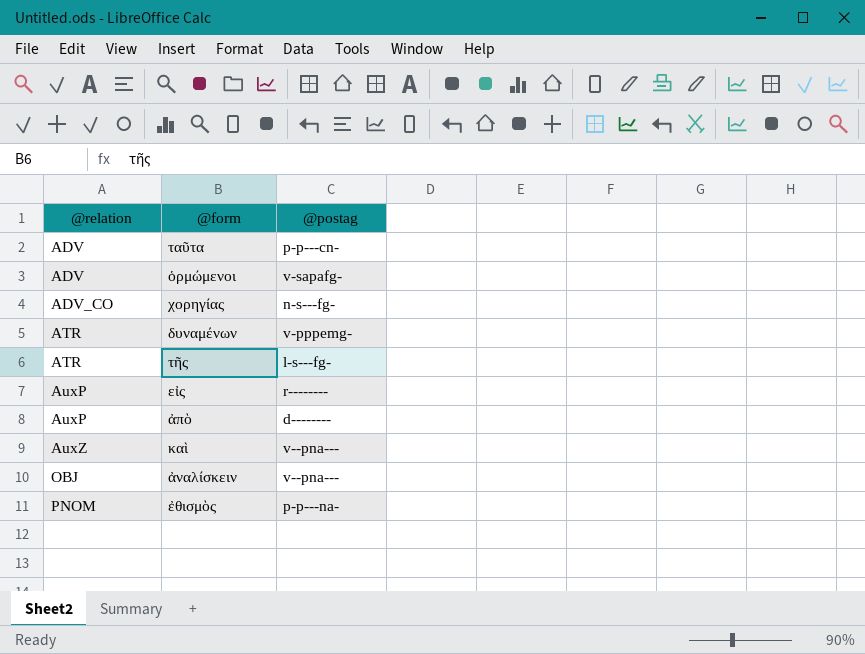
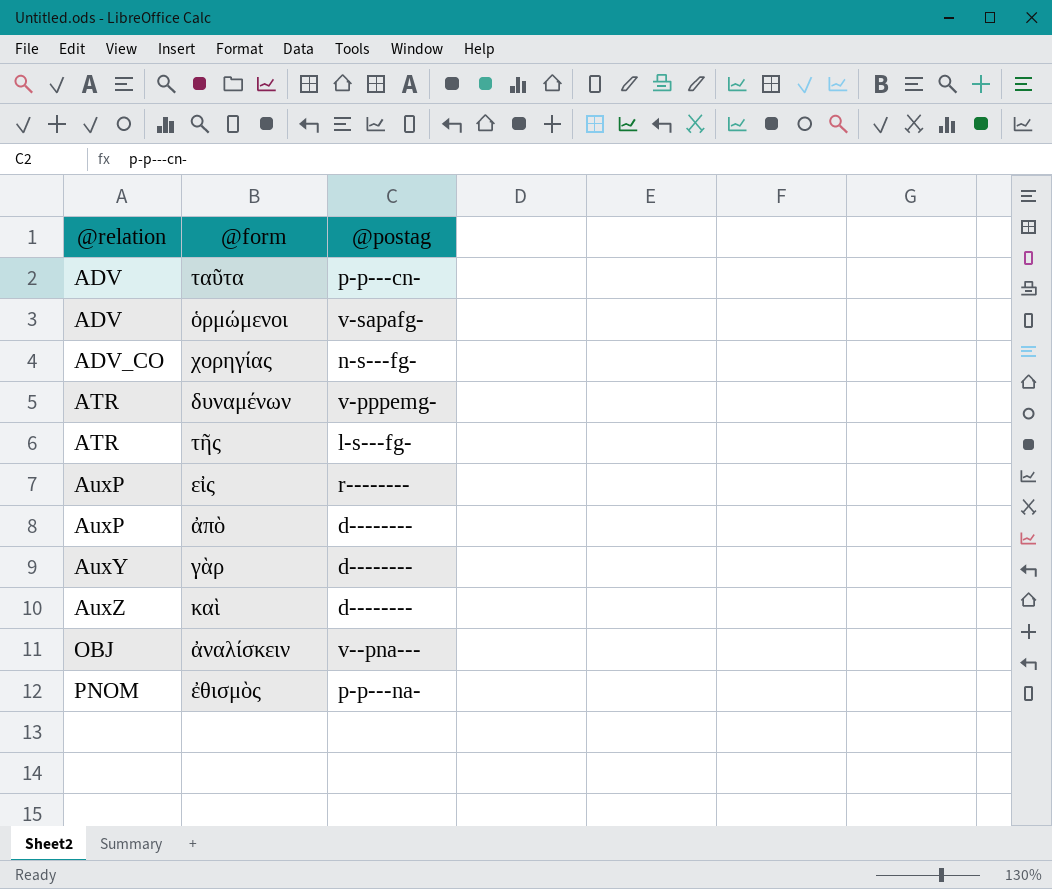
row γὰρ: none -> AuxY | d--------
καὶ | @postag: v--pna--- -> d--------

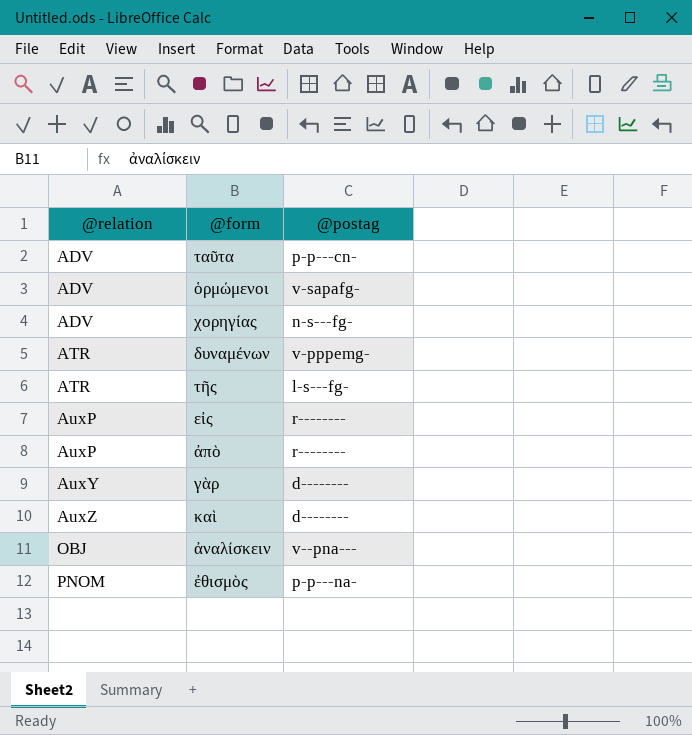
χορηγίας | @relation: ADV_CO -> ADV
ἀπὸ | @postag: d-------- -> r--------

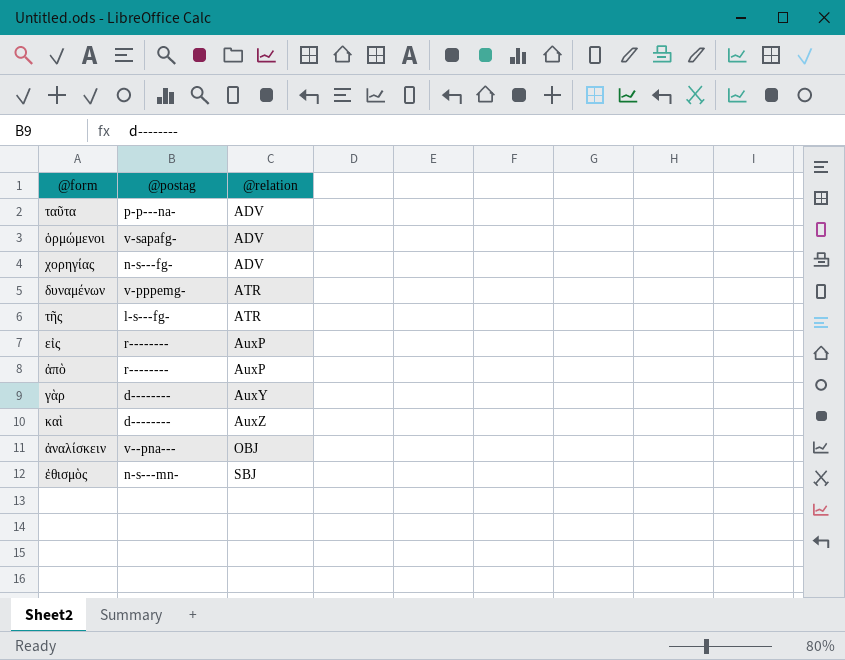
column @relation | position: 1 -> 3
ταῦτα | @postag: p-p---cn- -> p-p---na-
ἐθισμὸς | @postag: p-p---na- -> n-s---mn-
ἐθισμὸς | @relation: PNOM -> SBJ

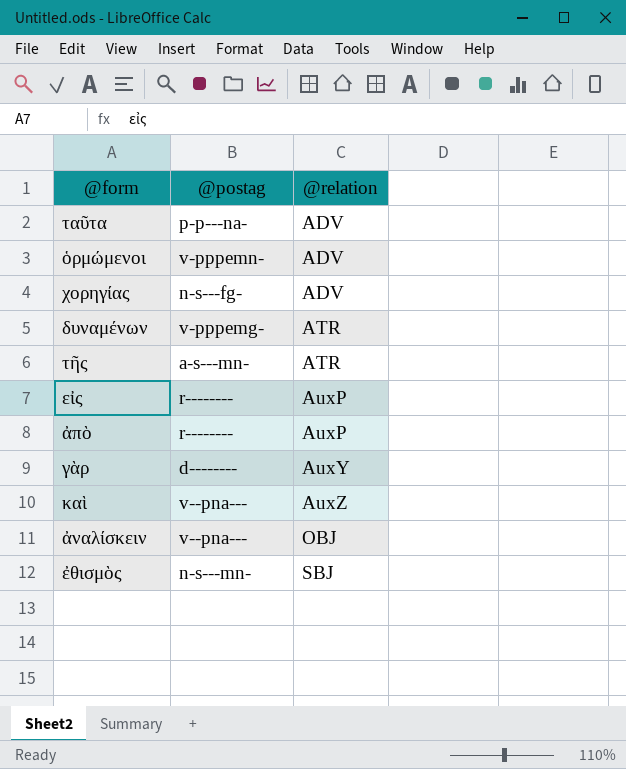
ὁρμώμενοι | @postag: v-sapafg- -> v-pppemn-
τῆς | @postag: l-s---fg- -> a-s---mn-
καὶ | @postag: d-------- -> v--pna---

